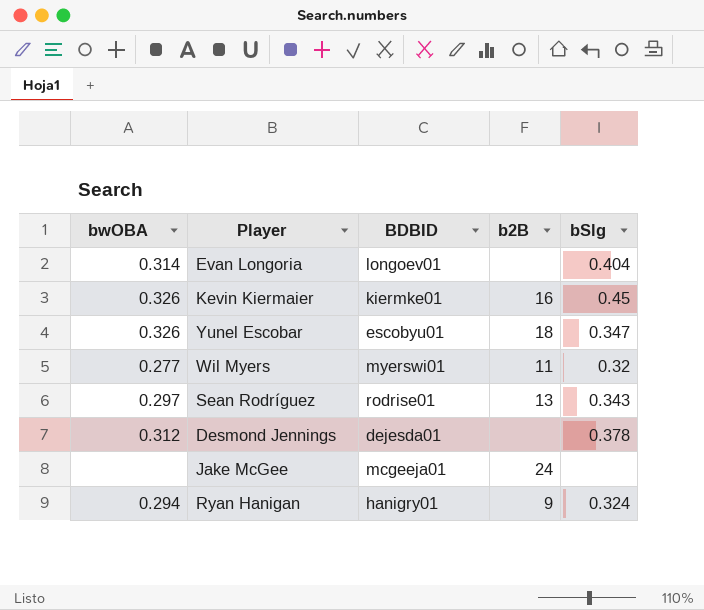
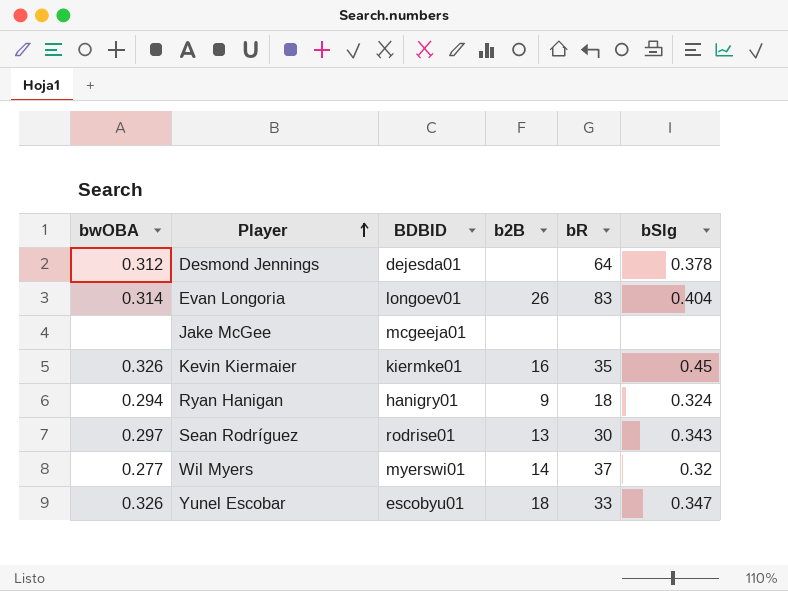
row order: none -> Player ascending
column bR | position: none -> 5
Evan Longoria | b2B: none -> 26
Jake McGee | b2B: 24 -> none
Wil Myers | b2B: 11 -> 14

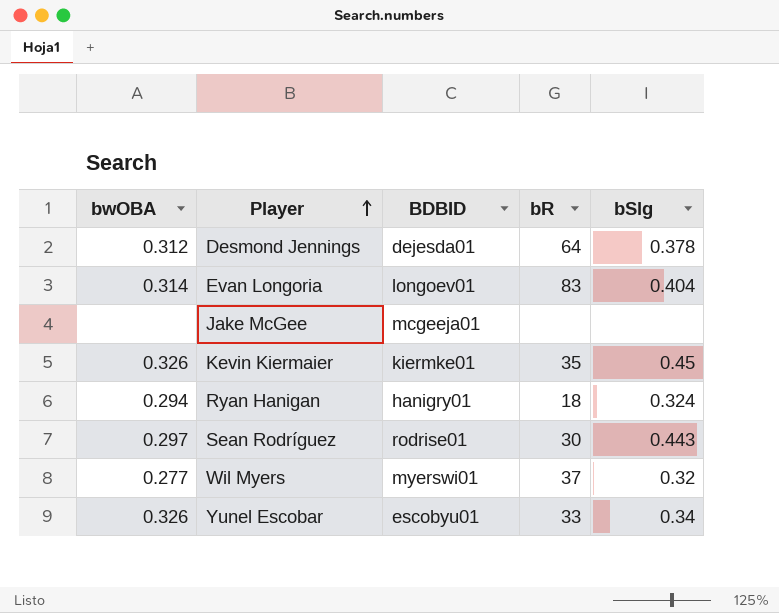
column b2B | position: 4 -> none
Sean Rodríguez | bSlg: 0.343 -> 0.443
Yunel Escobar | bSlg: 0.347 -> 0.34

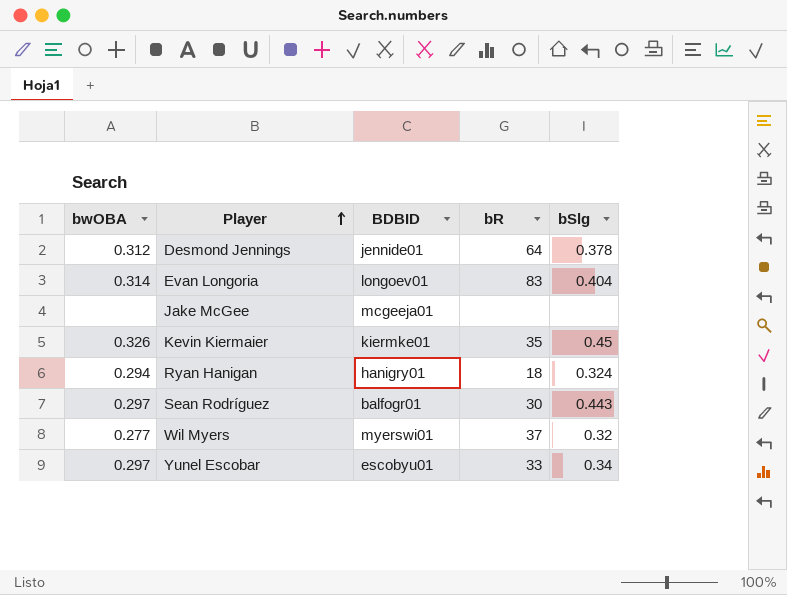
Desmond Jennings | BDBID: dejesda01 -> jennide01
Sean Rodríguez | BDBID: rodrise01 -> balfogr01
Yunel Escobar | bwOBA: 0.326 -> 0.297

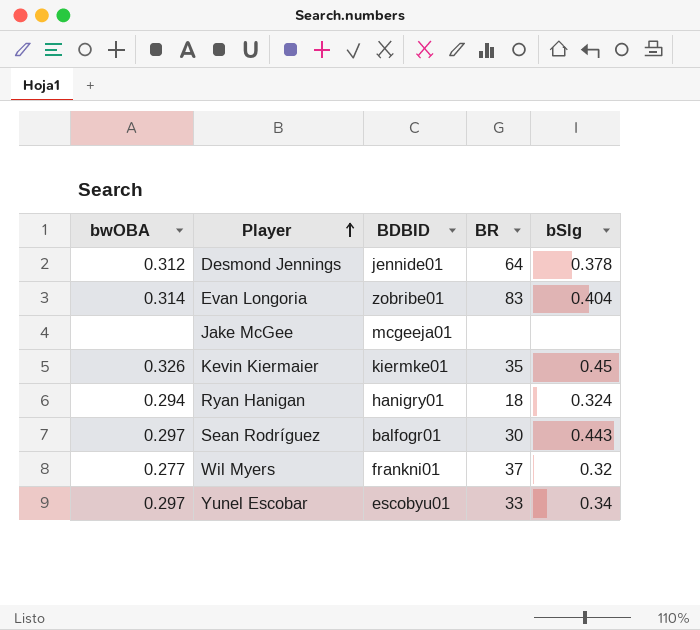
column name: bR -> BR
Evan Longoria | BDBID: longoev01 -> zobribe01
Wil Myers | BDBID: myerswi01 -> frankni01

